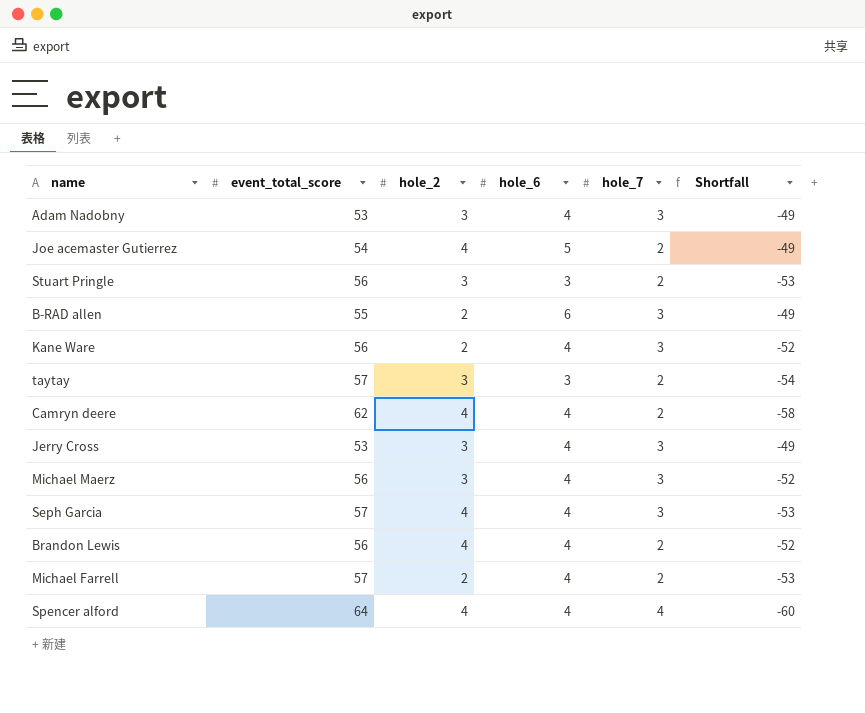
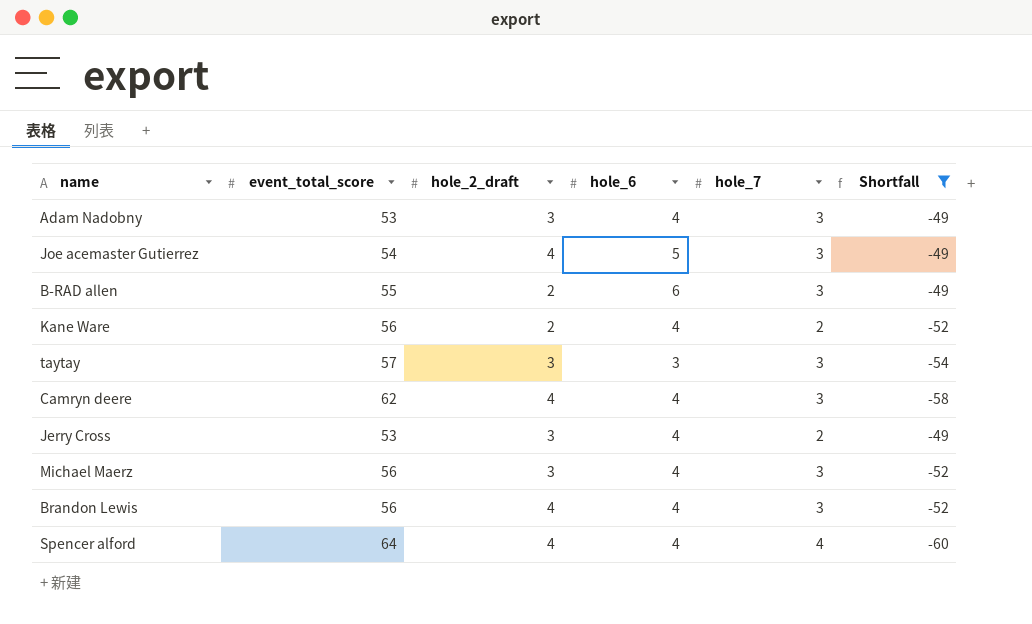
filter: none -> Shortfall != -53
column name: hole_2 -> hole_2_draft
Joe acemaster Gutierrez | hole_7: 2 -> 3
Kane Ware | hole_7: 3 -> 2
taytay | hole_7: 2 -> 3
Camryn deere | hole_7: 2 -> 3
Jerry Cross | hole_7: 3 -> 2
Brandon Lewis | hole_7: 2 -> 3

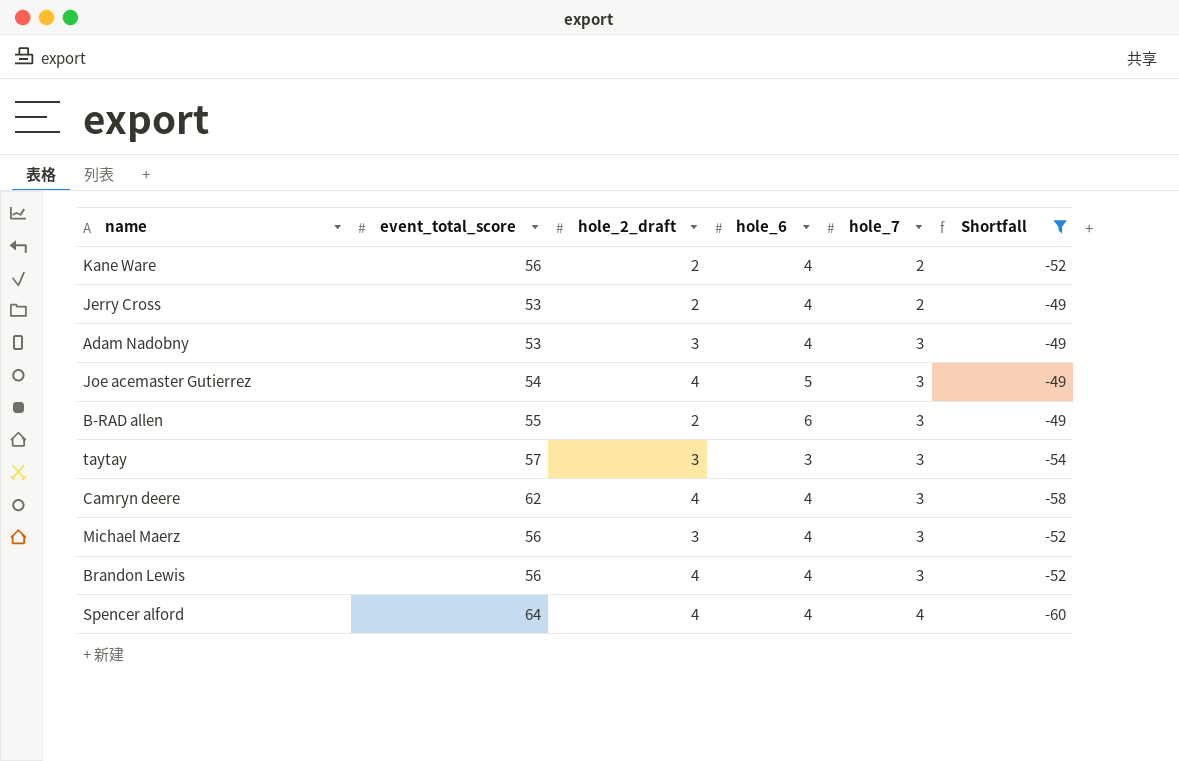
row order: none -> hole_7 ascending
Jerry Cross | hole_2_draft: 3 -> 2

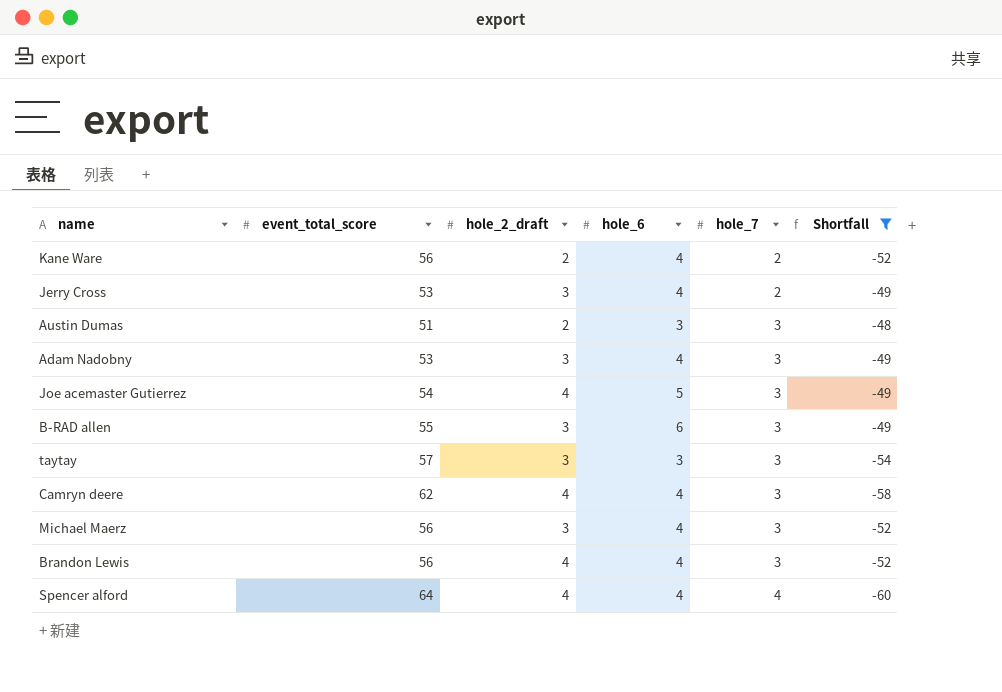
Jerry Cross | hole_2_draft: 2 -> 3
row Austin Dumas: none -> 51 | 2 | 3 | 3 | -48
B-RAD allen | hole_2_draft: 2 -> 3

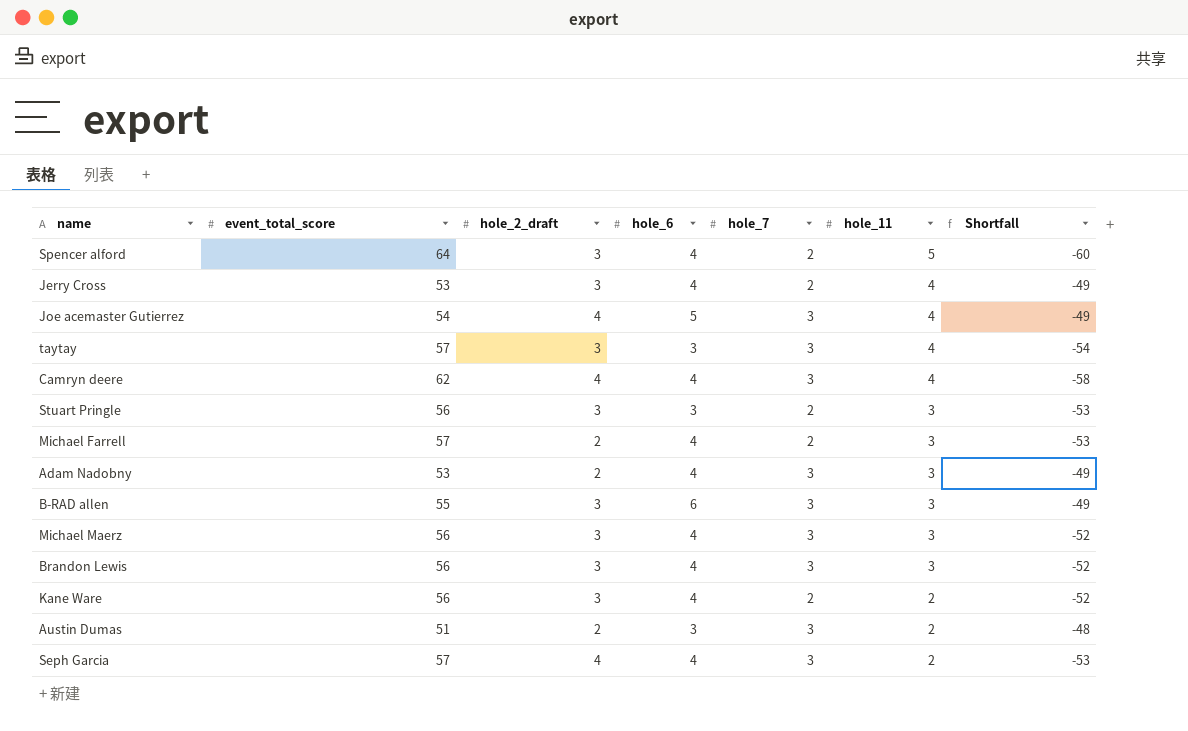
filter: Shortfall != -53 -> none
row order: hole_7 ascending -> hole_11 descending
column hole_11 | position: none -> 6
Spencer alford | hole_2_draft: 4 -> 3
Spencer alford | hole_7: 4 -> 2
Adam Nadobny | hole_2_draft: 3 -> 2
Brandon Lewis | hole_2_draft: 4 -> 3
Kane Ware | hole_2_draft: 2 -> 3

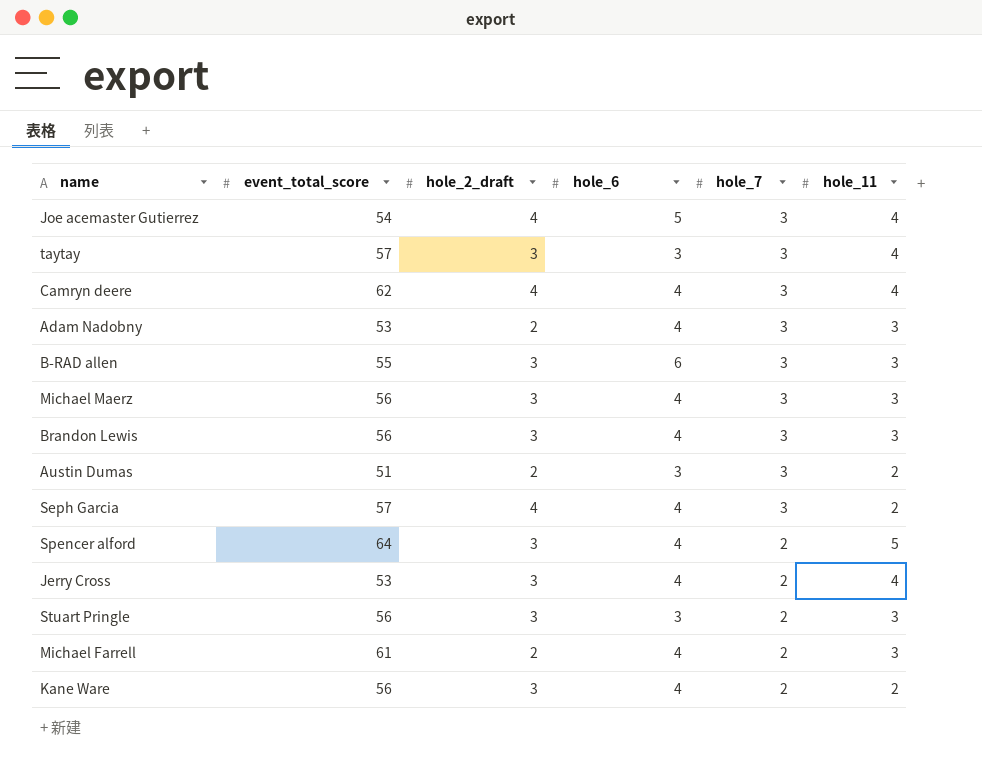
row order: hole_11 descending -> hole_7 descending
column Shortfall | formula: [hole_6] - [event_total_score] -> none
Michael Farrell | event_total_score: 57 -> 61

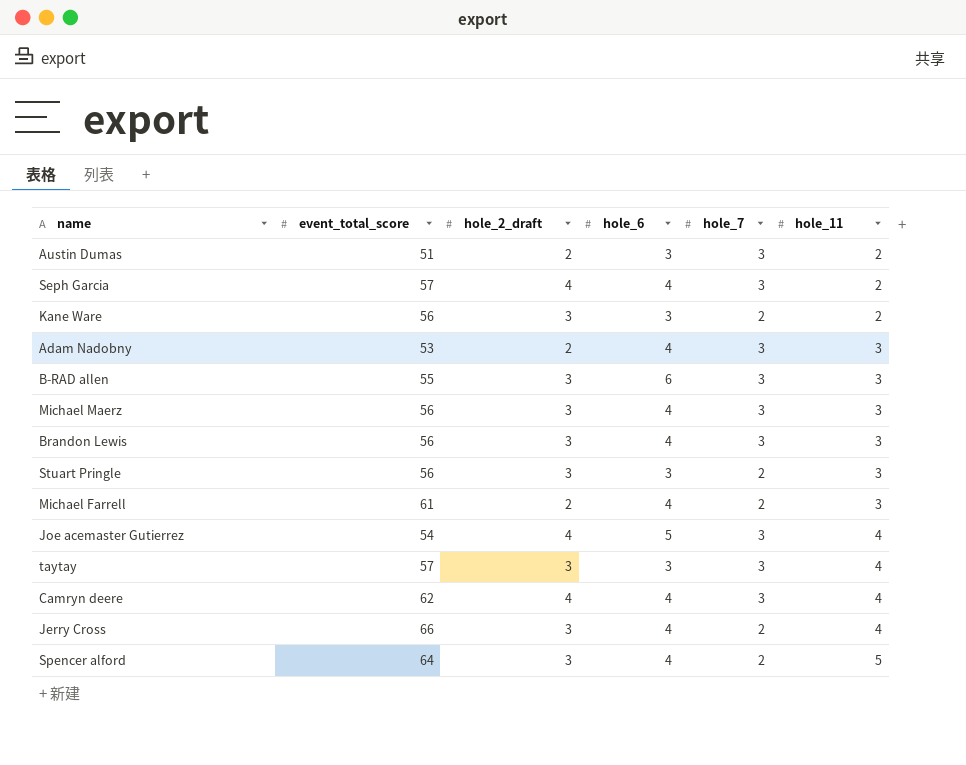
row order: hole_7 descending -> hole_11 ascending
Kane Ware | hole_6: 4 -> 3
Jerry Cross | event_total_score: 53 -> 66

